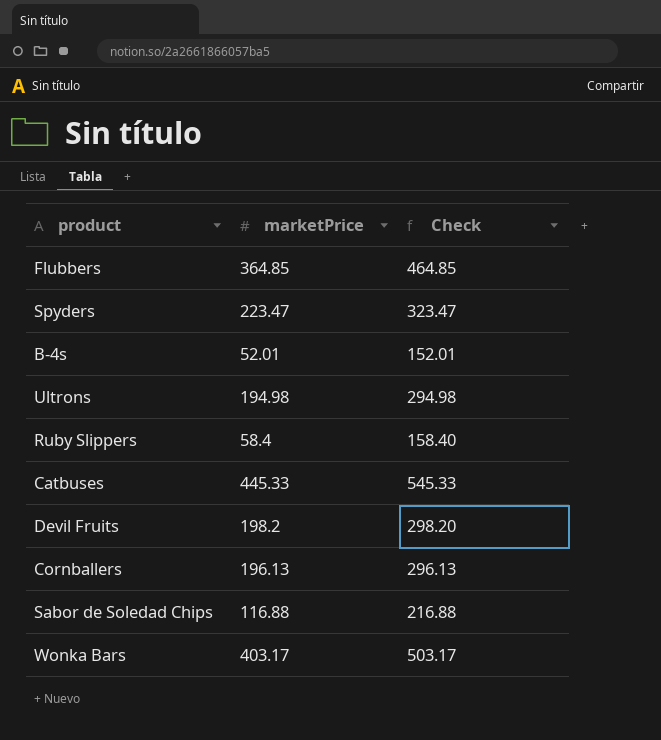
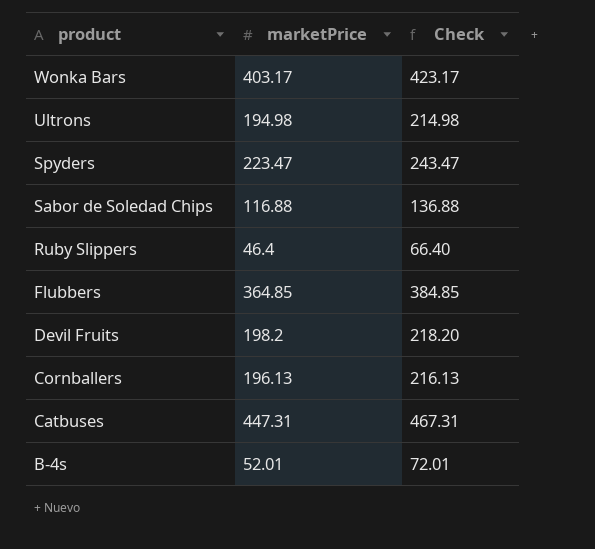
row order: none -> product descending
column Check | formula: [marketPrice] + 100 -> [marketPrice] + 20
Ruby Slippers | marketPrice: 58.4 -> 46.4
Catbuses | marketPrice: 445.33 -> 447.31

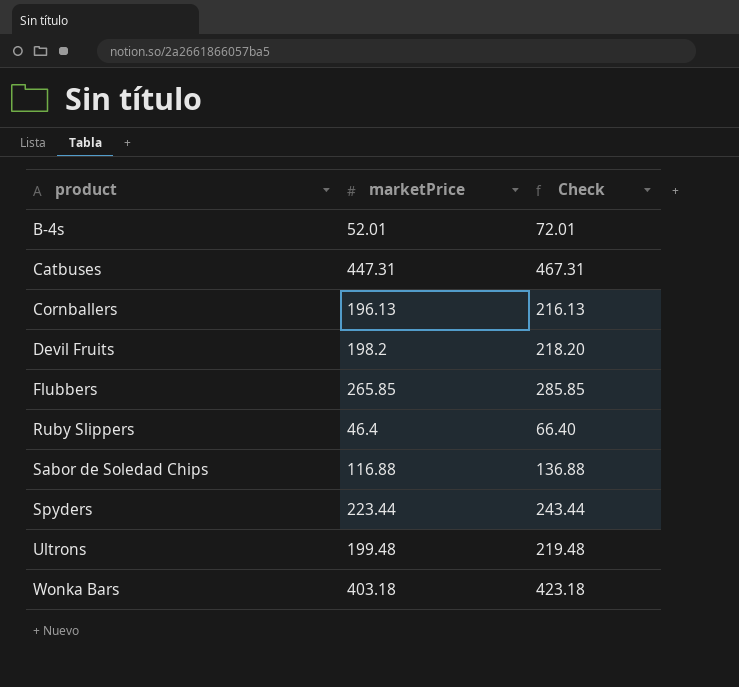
row order: product descending -> product ascending
Flubbers | marketPrice: 364.85 -> 265.85
Flubbers | Check: 384.85 -> 285.85
Spyders | marketPrice: 223.47 -> 223.44
Spyders | Check: 243.47 -> 243.44
Ultrons | marketPrice: 194.98 -> 199.48
Ultrons | Check: 214.98 -> 219.48
Wonka Bars | marketPrice: 403.17 -> 403.18
Wonka Bars | Check: 423.17 -> 423.18

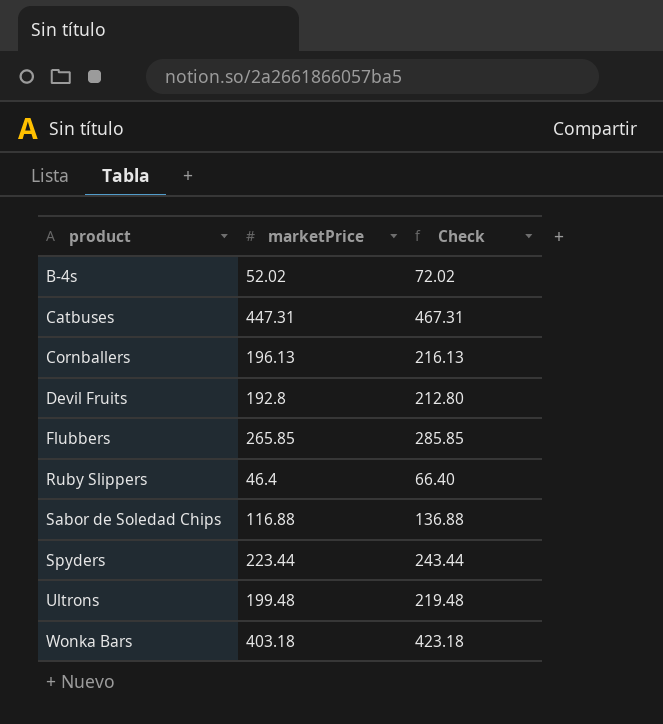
B-4s | marketPrice: 52.01 -> 52.02
B-4s | Check: 72.01 -> 72.02
Devil Fruits | marketPrice: 198.2 -> 192.8
Devil Fruits | Check: 218.20 -> 212.80

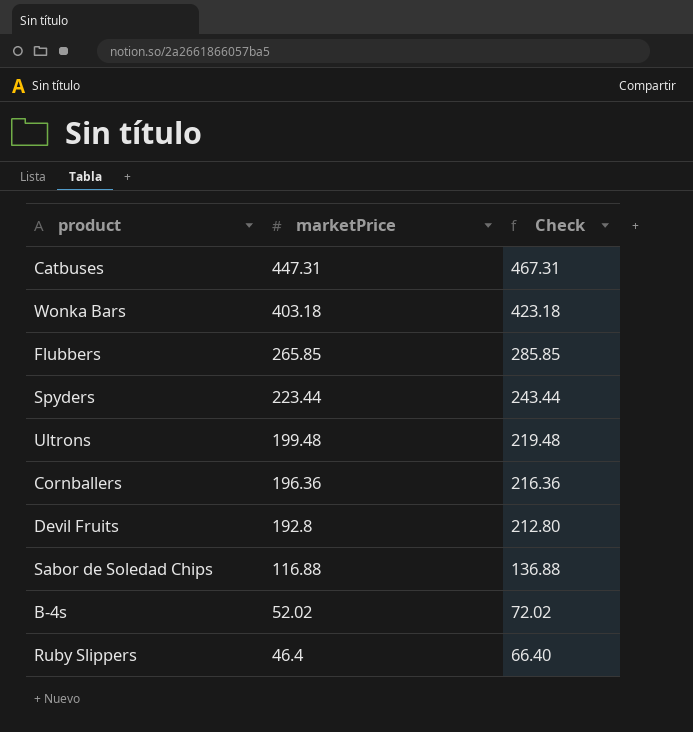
row order: product ascending -> marketPrice descending
Cornballers | marketPrice: 196.13 -> 196.36
Cornballers | Check: 216.13 -> 216.36

